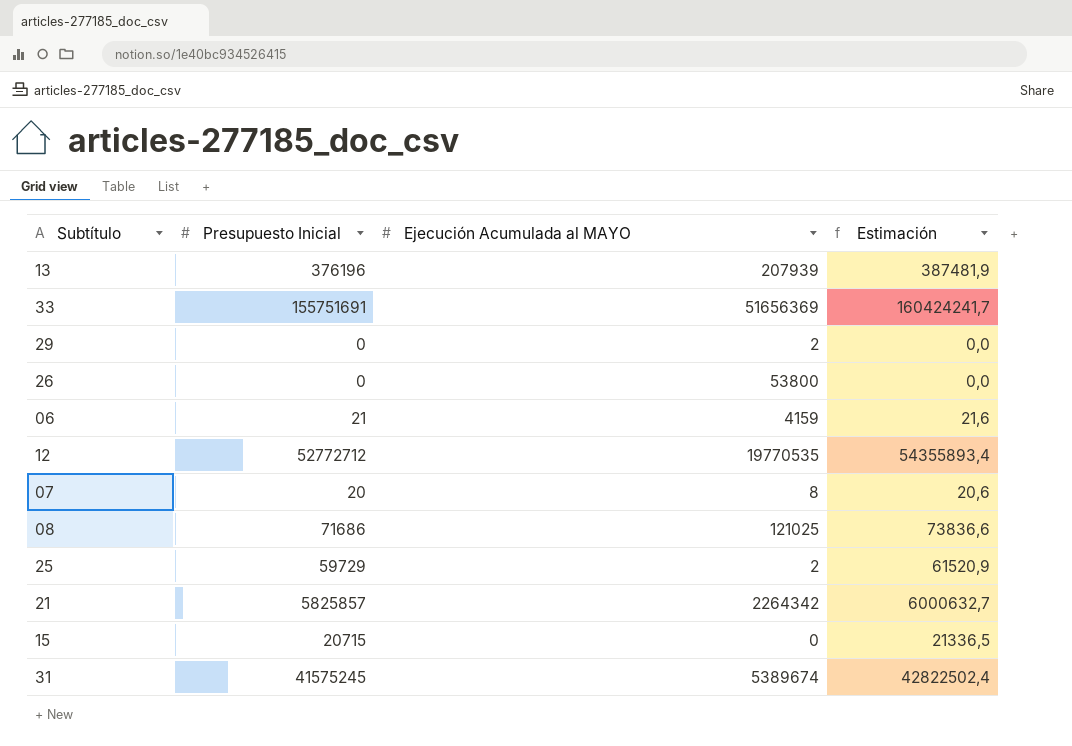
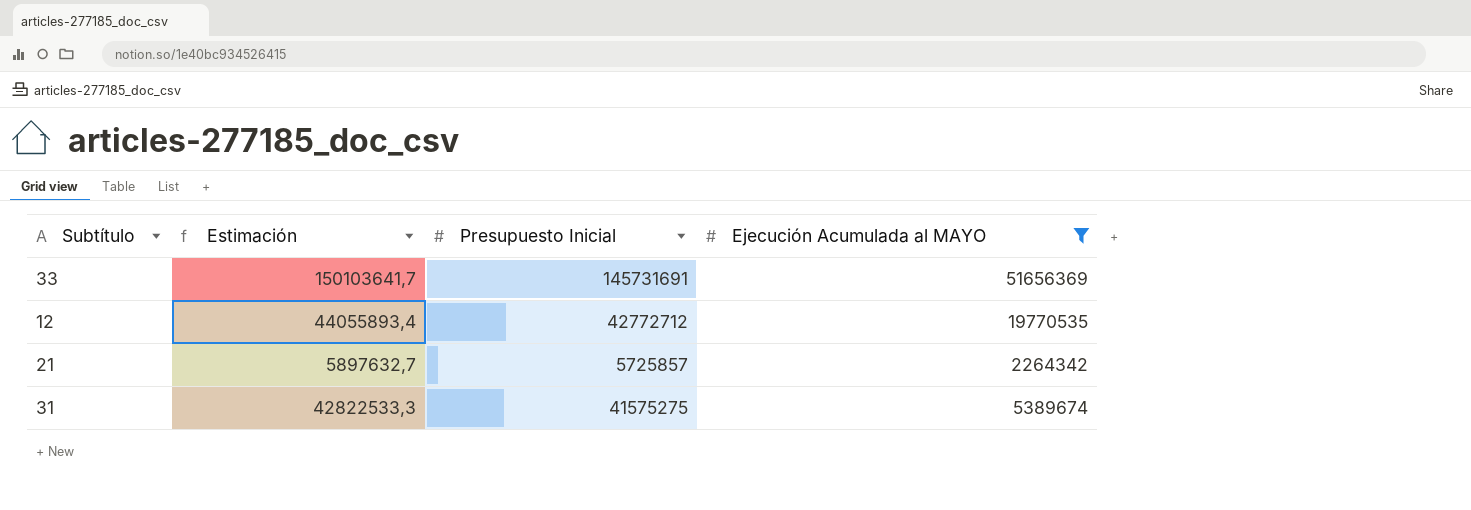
filter: none -> Ejecución Acumulada al MAYO >= 2264342
column Estimación | position: 4 -> 2
33 | Estimación: 160424241,7 -> 150103641,7
33 | Presupuesto Inicial: 155751691 -> 145731691
12 | Estimación: 54355893,4 -> 44055893,4
12 | Presupuesto Inicial: 52772712 -> 42772712
21 | Estimación: 6000632,7 -> 5897632,7
21 | Presupuesto Inicial: 5825857 -> 5725857
31 | Estimación: 42822502,4 -> 42822533,3
31 | Presupuesto Inicial: 41575245 -> 41575275

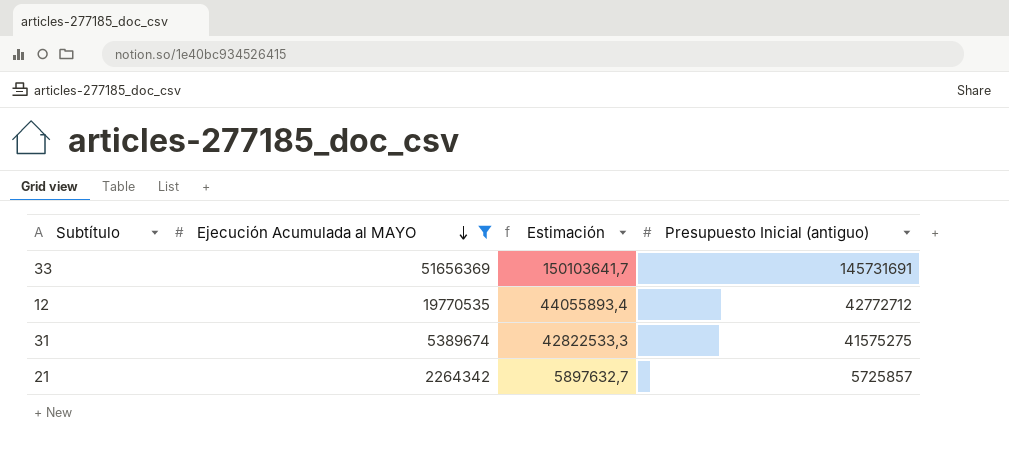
row order: none -> Ejecución Acumulada al MAYO descending
column Ejecución Acumulada al MAYO | position: 4 -> 2
column name: Presupuesto Inicial -> Presupuesto Inicial (antiguo)

